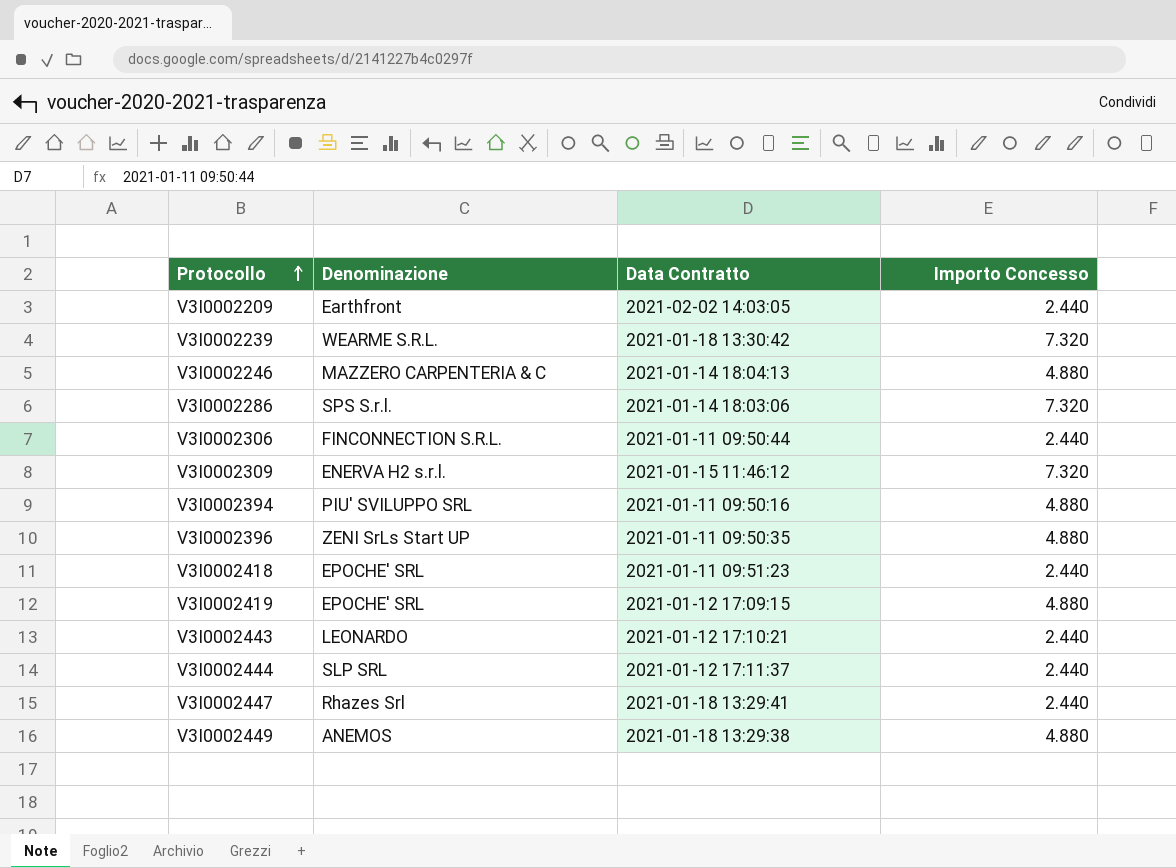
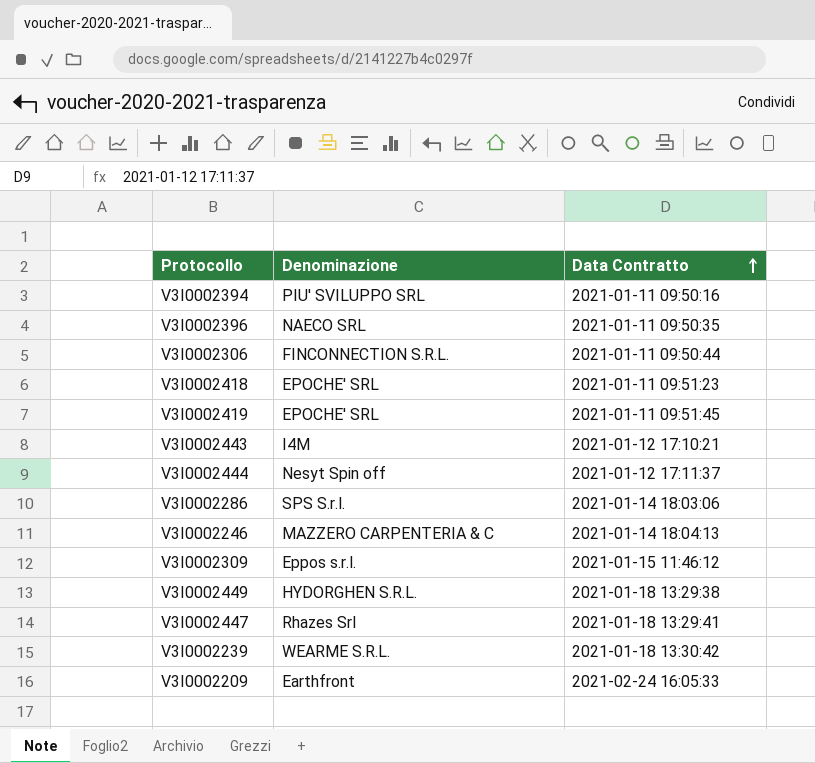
row order: Protocollo ascending -> Data Contratto ascending
column Importo Concesso | position: 4 -> none
V3I0002396 | Denominazione: ZENI SrLs Start UP -> NAECO SRL
V3I0002419 | Data Contratto: 2021-01-12 17:09:15 -> 2021-01-11 09:51:45
V3I0002443 | Denominazione: LEONARDO -> I4M
V3I0002444 | Denominazione: SLP SRL -> Nesyt Spin off
V3I0002309 | Denominazione: ENERVA H2 s.r.l. -> Eppos s.r.l.
V3I0002449 | Denominazione: ANEMOS -> HYDORGHEN S.R.L.
V3I0002209 | Data Contratto: 2021-02-02 14:03:05 -> 2021-02-24 16:05:33

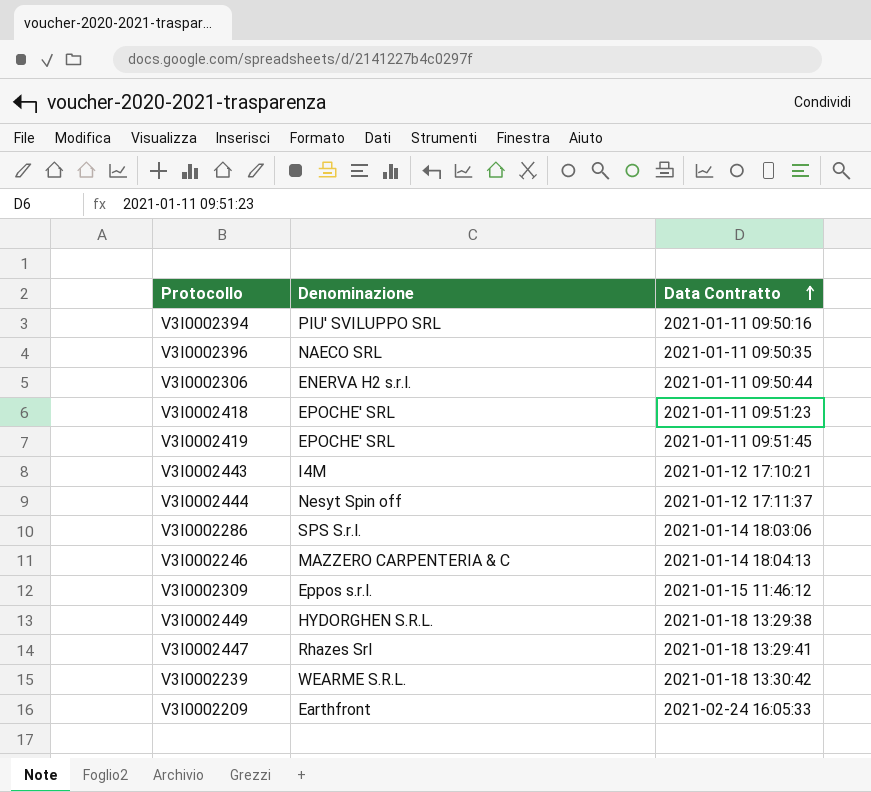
V3I0002306 | Denominazione: FINCONNECTION S.R.L. -> ENERVA H2 s.r.l.

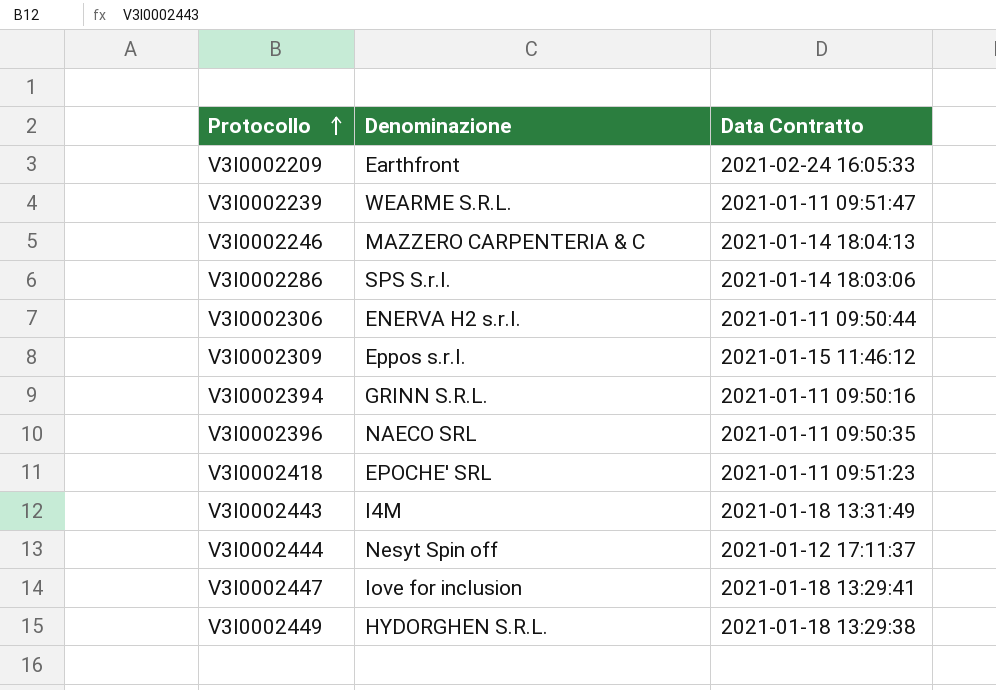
row order: Data Contratto ascending -> Protocollo ascending
row V3I0002419: EPOCHE' SRL | 2021-01-11 09:51:45 -> none
V3I0002239 | Data Contratto: 2021-01-18 13:30:42 -> 2021-01-11 09:51:47
V3I0002394 | Denominazione: PIU' SVILUPPO SRL -> GRINN S.R.L.
V3I0002443 | Data Contratto: 2021-01-12 17:10:21 -> 2021-01-18 13:31:49
V3I0002447 | Denominazione: Rhazes Srl -> love for inclusion

